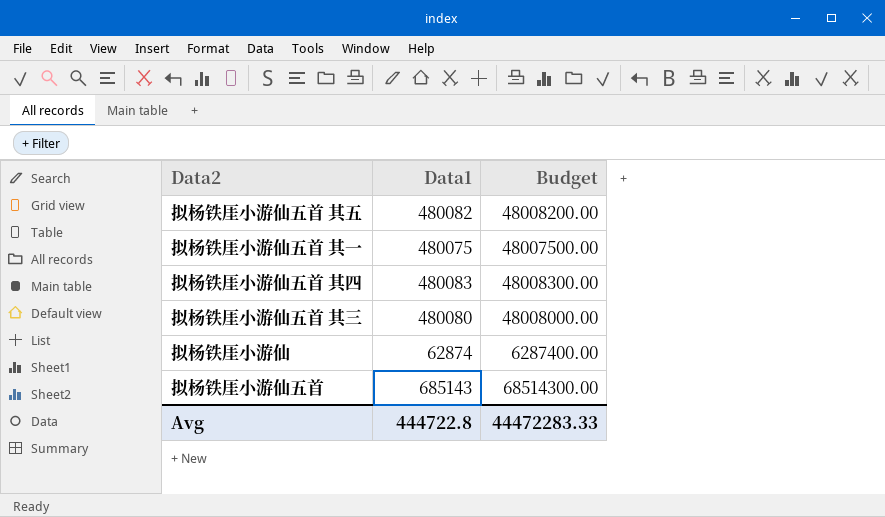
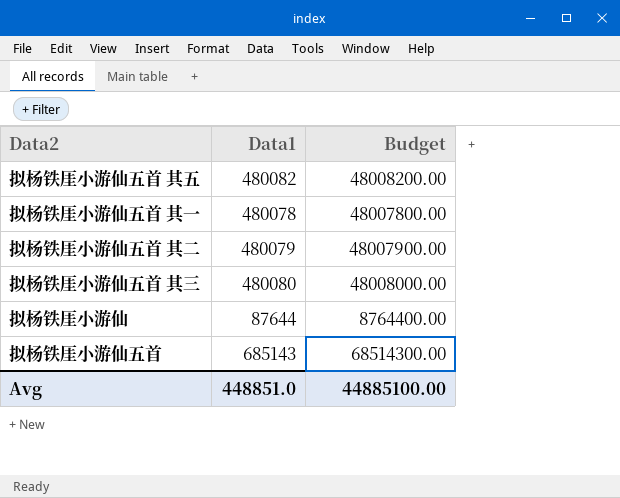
row 拟杨铁厓小游仙五首 其四: 480083 | 48008300.00 -> none
拟杨铁厓小游仙五首 其一 | Data1: 480075 -> 480078
拟杨铁厓小游仙五首 其一 | Budget: 48007500.00 -> 48007800.00
row 拟杨铁厓小游仙五首 其二: none -> 480079 | 48007900.00
拟杨铁厓小游仙 | Data1: 62874 -> 87644
拟杨铁厓小游仙 | Budget: 6287400.00 -> 8764400.00
Avg | Data1: 444722.8 -> 448851.0
Avg | Budget: 44472283.33 -> 44885100.00

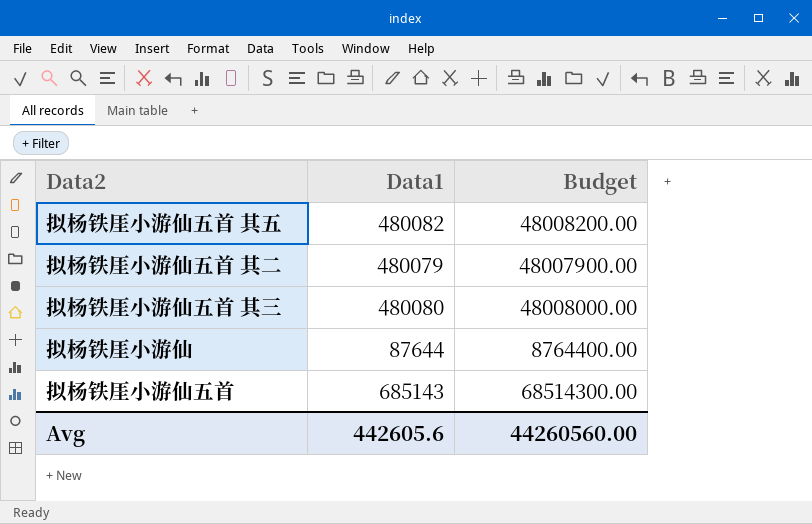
row 拟杨铁厓小游仙五首 其一: 480078 | 48007800.00 -> none
Avg | Data1: 448851.0 -> 442605.6
Avg | Budget: 44885100.00 -> 44260560.00

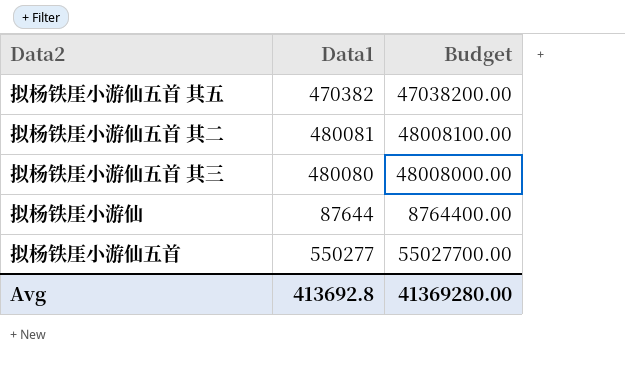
拟杨铁厓小游仙五首 其五 | Data1: 480082 -> 470382
拟杨铁厓小游仙五首 其五 | Budget: 48008200.00 -> 47038200.00
拟杨铁厓小游仙五首 其二 | Data1: 480079 -> 480081
拟杨铁厓小游仙五首 其二 | Budget: 48007900.00 -> 48008100.00
拟杨铁厓小游仙五首 | Data1: 685143 -> 550277
拟杨铁厓小游仙五首 | Budget: 68514300.00 -> 55027700.00
Avg | Data1: 442605.6 -> 413692.8
Avg | Budget: 44260560.00 -> 41369280.00

